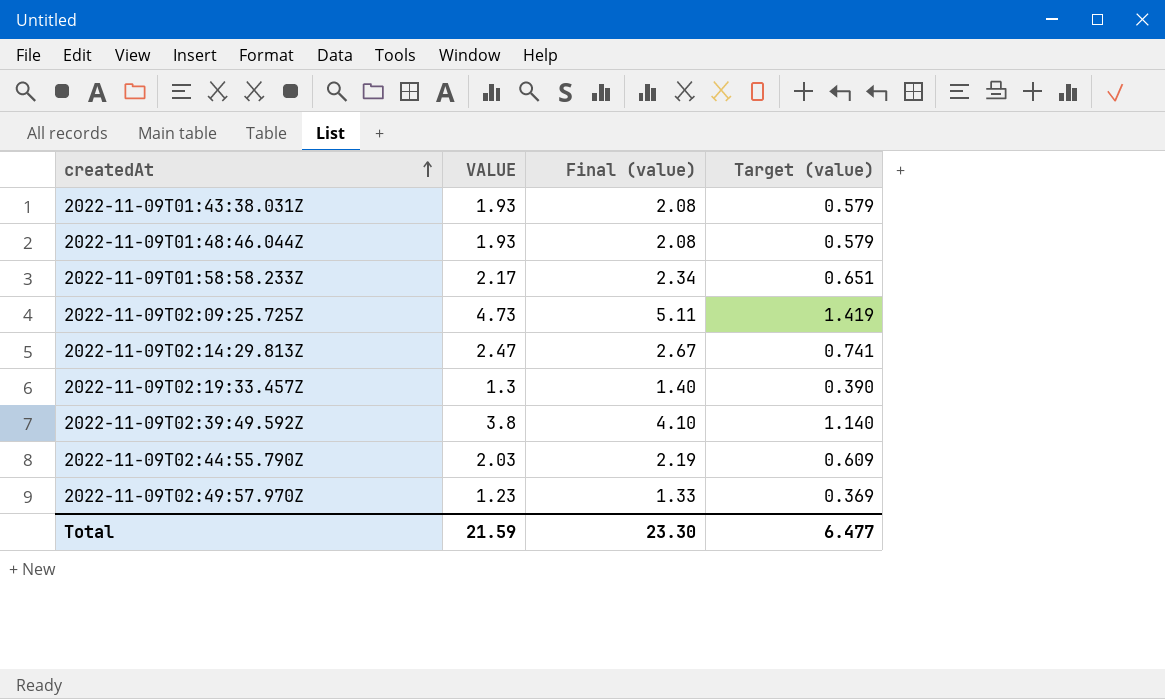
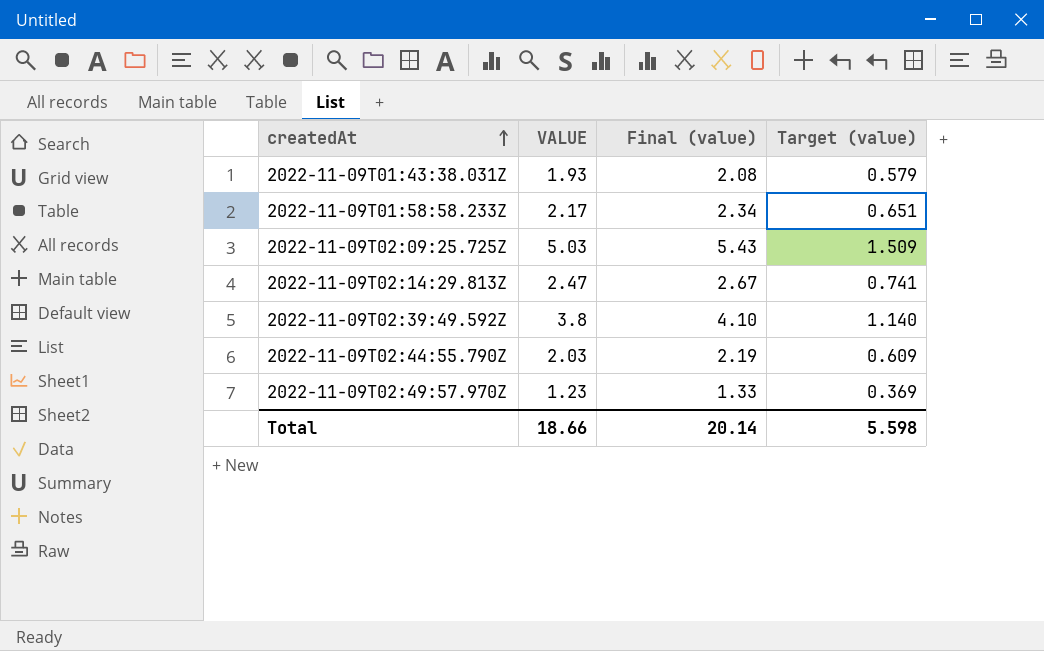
row 2022-11-09T01:48:46.044Z: 1.93 | 2.08 | 0.579 -> none
row 2022-11-09T02:19:33.457Z: 1.3 | 1.40 | 0.390 -> none
2022-11-09T02:09:25.725Z | VALUE: 4.73 -> 5.03
2022-11-09T02:09:25.725Z | Final (value): 5.11 -> 5.43
2022-11-09T02:09:25.725Z | Target (value): 1.419 -> 1.509
Total | VALUE: 21.59 -> 18.66
Total | Final (value): 23.30 -> 20.14
Total | Target (value): 6.477 -> 5.598

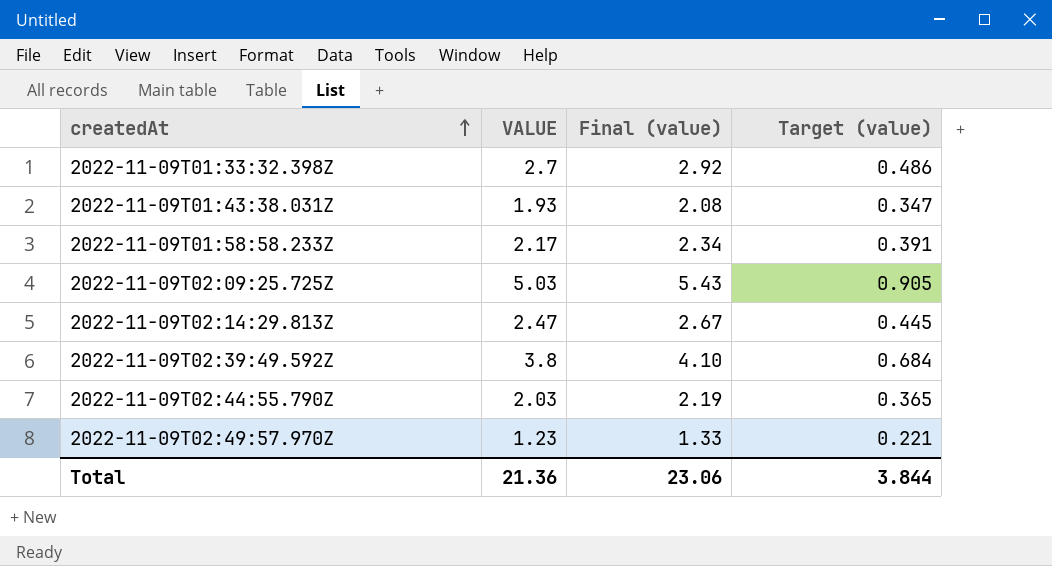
column Target (value) | formula: [VALUE] * 0.3 -> [VALUE] * 0.18
row 2022-11-09T01:33:32.398Z: none -> 2.7 | 2.92 | 0.486
Total | VALUE: 18.66 -> 21.36
Total | Final (value): 20.14 -> 23.06
Total | Target (value): 5.598 -> 3.844

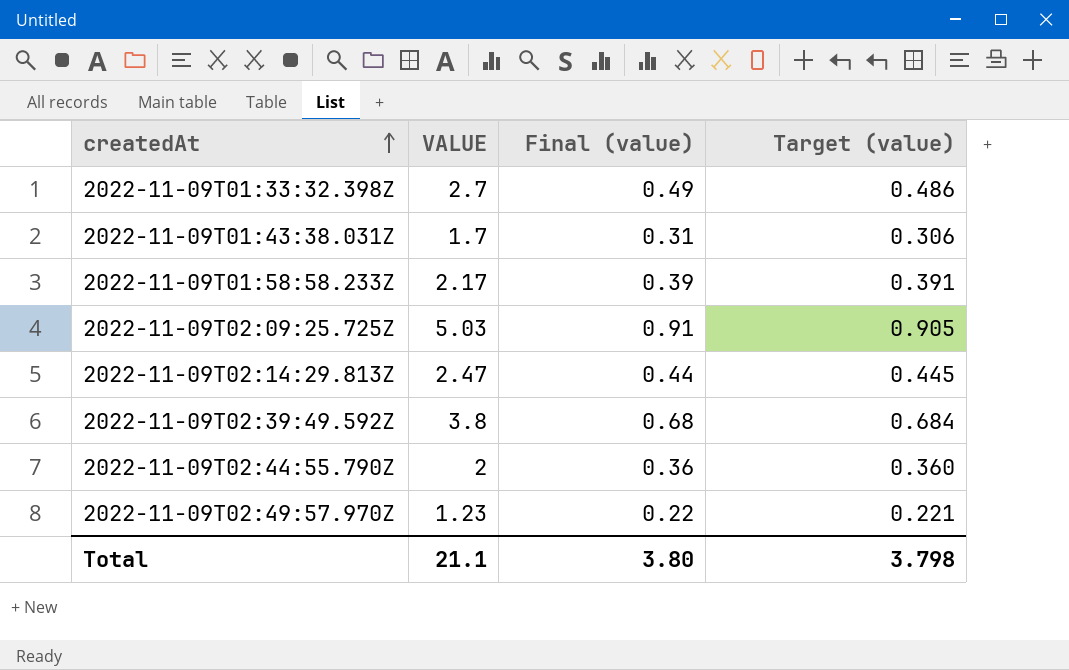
column Final (value) | formula: [VALUE] * 1.08 -> [VALUE] * 0.18
2022-11-09T01:43:38.031Z | VALUE: 1.93 -> 1.7
2022-11-09T01:43:38.031Z | Target (value): 0.347 -> 0.306
2022-11-09T02:44:55.790Z | VALUE: 2.03 -> 2
2022-11-09T02:44:55.790Z | Target (value): 0.365 -> 0.360
Total | VALUE: 21.36 -> 21.1
Total | Final (value): 23.06 -> 3.80
Total | Target (value): 3.844 -> 3.798

